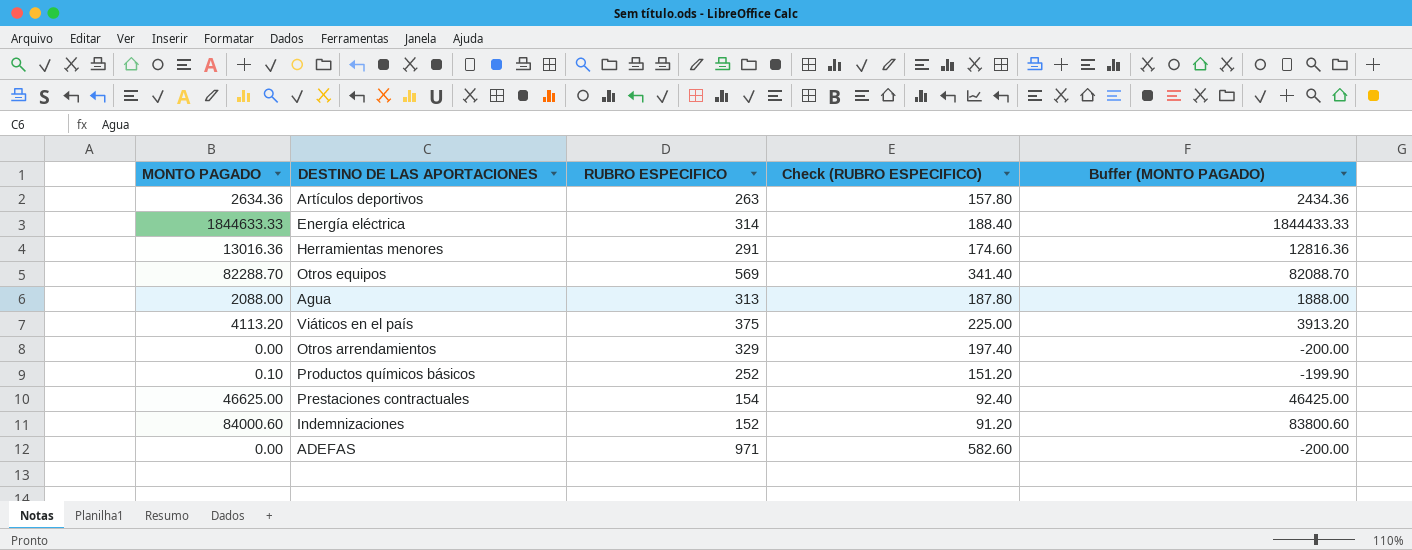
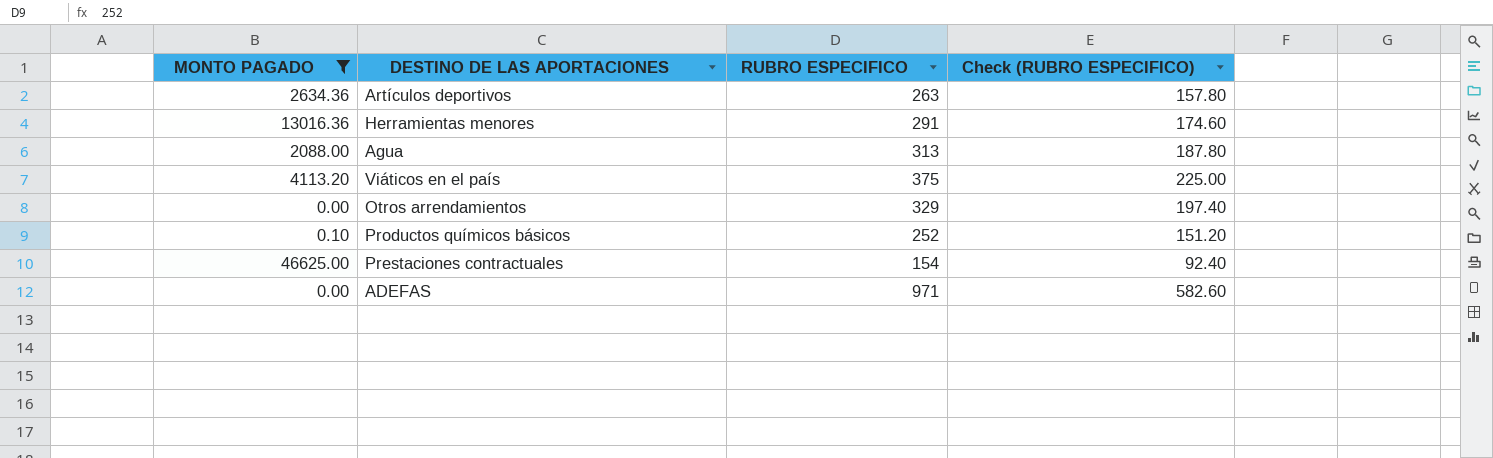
filter: none -> MONTO PAGADO <= 46625.00
column Buffer (MONTO PAGADO) | formula: [MONTO PAGADO] - 200 -> none

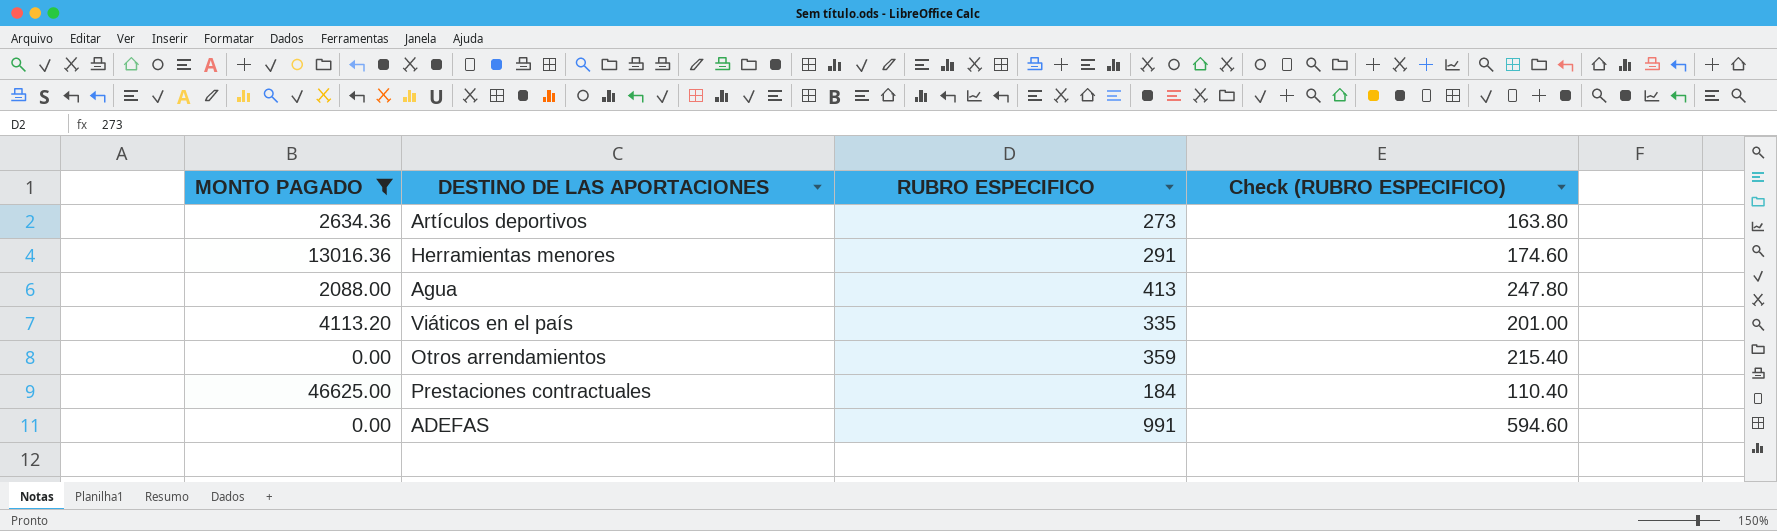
row Productos químicos básicos: 0.10 | 252 | 151.20 -> none
Artículos deportivos | RUBRO ESPECIFICO: 263 -> 273
Artículos deportivos | Check (RUBRO ESPECIFICO): 157.80 -> 163.80
Agua | RUBRO ESPECIFICO: 313 -> 413
Agua | Check (RUBRO ESPECIFICO): 187.80 -> 247.80
Viáticos en el país | RUBRO ESPECIFICO: 375 -> 335
Viáticos en el país | Check (RUBRO ESPECIFICO): 225.00 -> 201.00
Otros arrendamientos | RUBRO ESPECIFICO: 329 -> 359
Otros arrendamientos | Check (RUBRO ESPECIFICO): 197.40 -> 215.40
Prestaciones contractuales | RUBRO ESPECIFICO: 154 -> 184
Prestaciones contractuales | Check (RUBRO ESPECIFICO): 92.40 -> 110.40
ADEFAS | RUBRO ESPECIFICO: 971 -> 991
ADEFAS | Check (RUBRO ESPECIFICO): 582.60 -> 594.60

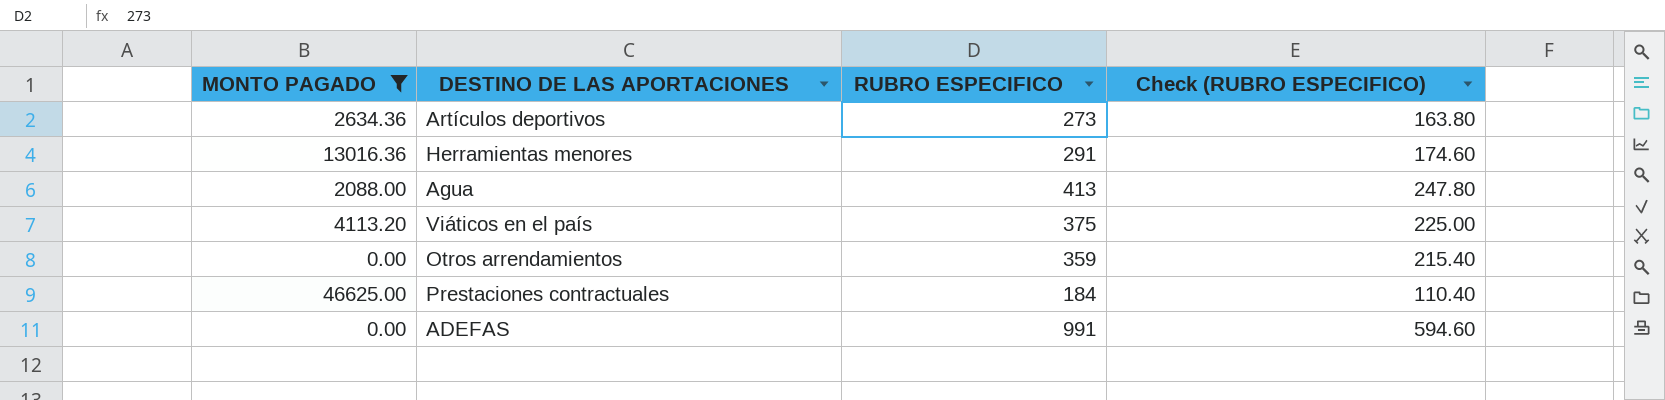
Viáticos en el país | RUBRO ESPECIFICO: 335 -> 375
Viáticos en el país | Check (RUBRO ESPECIFICO): 201.00 -> 225.00

